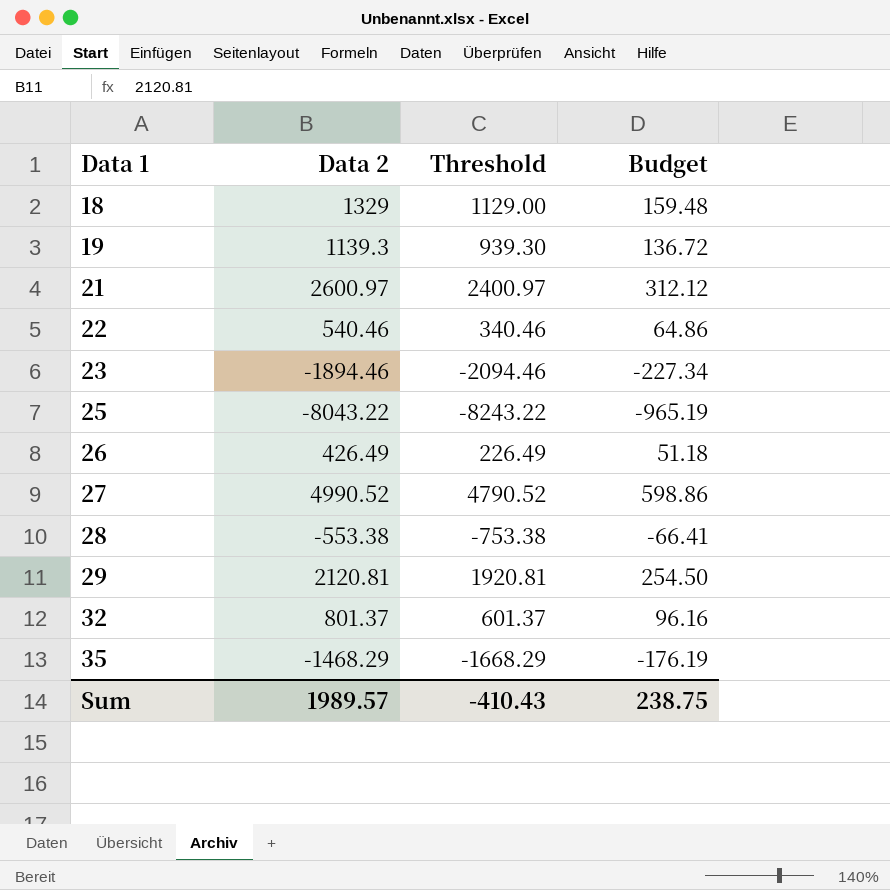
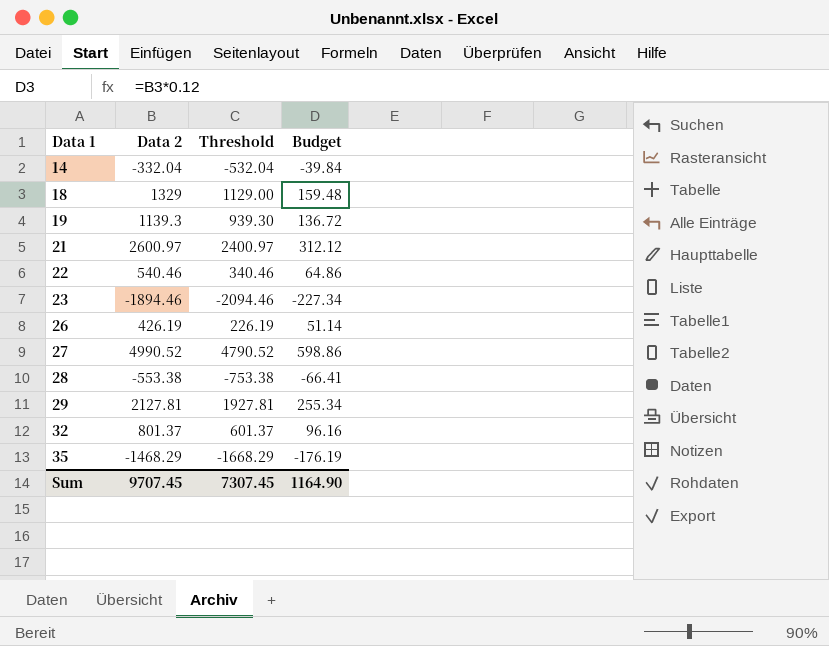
row 25: -8043.22 | -8243.22 | -965.19 -> none
row 14: none -> -332.04 | -532.04 | -39.84
26 | Data 2: 426.49 -> 426.19
26 | Threshold: 226.49 -> 226.19
26 | Budget: 51.18 -> 51.14
29 | Data 2: 2120.81 -> 2127.81
29 | Threshold: 1920.81 -> 1927.81
29 | Budget: 254.50 -> 255.34
Sum | Data 2: 1989.57 -> 9707.45
Sum | Threshold: -410.43 -> 7307.45
Sum | Budget: 238.75 -> 1164.90

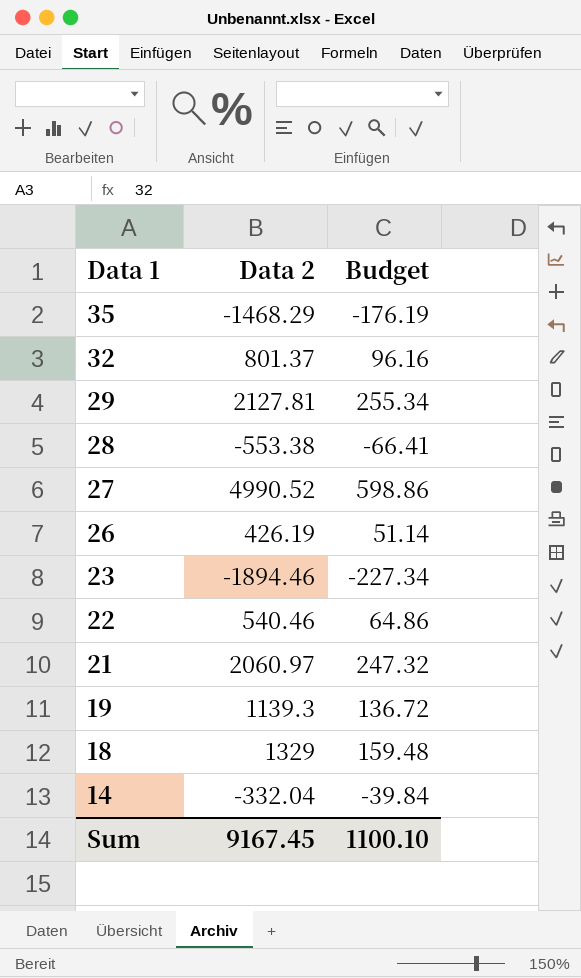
row order: Data 1 ascending -> Data 1 descending
column Threshold | formula: [Data 2] - 200 -> none
21 | Data 2: 2600.97 -> 2060.97
21 | Budget: 312.12 -> 247.32
Sum | Data 2: 9707.45 -> 9167.45
Sum | Budget: 1164.90 -> 1100.10

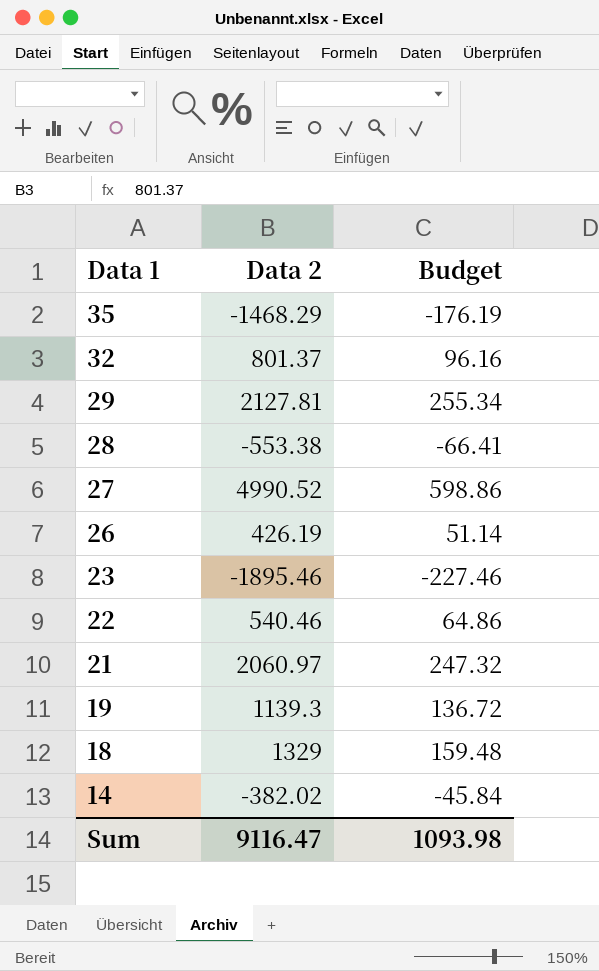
23 | Data 2: -1894.46 -> -1895.46
23 | Budget: -227.34 -> -227.46
14 | Data 2: -332.04 -> -382.02
14 | Budget: -39.84 -> -45.84
Sum | Data 2: 9167.45 -> 9116.47
Sum | Budget: 1100.10 -> 1093.98

